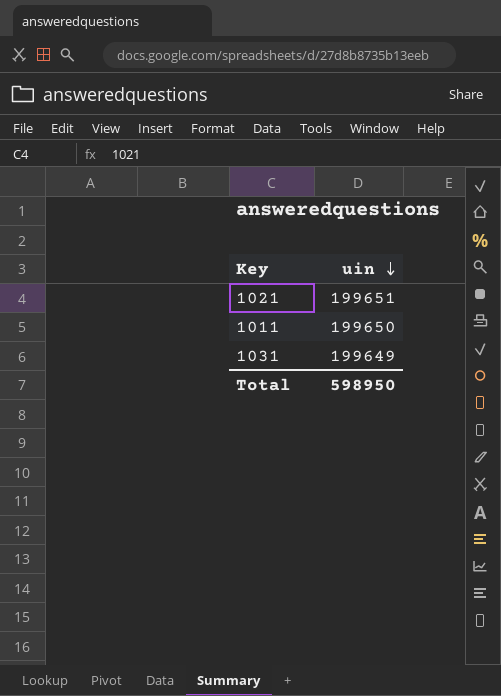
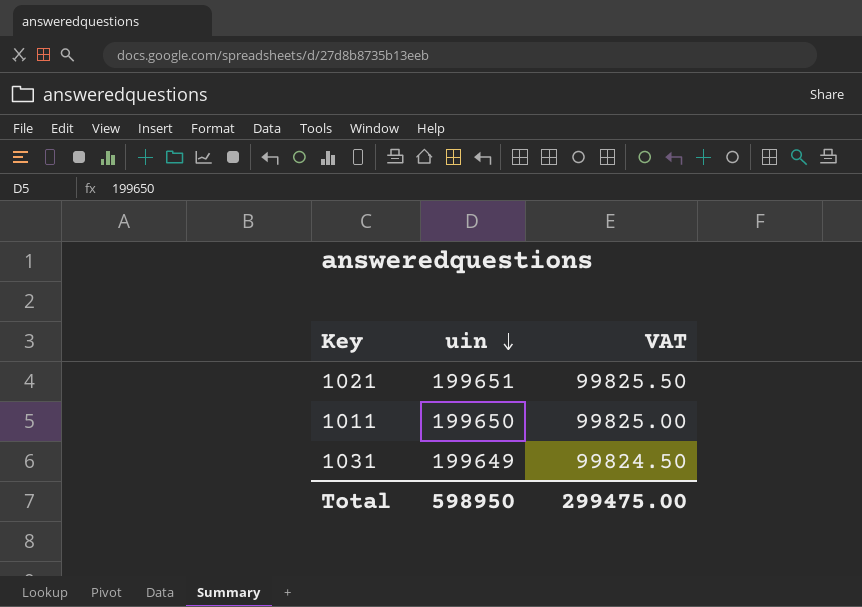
column VAT | formula: none -> [uin] * 0.5

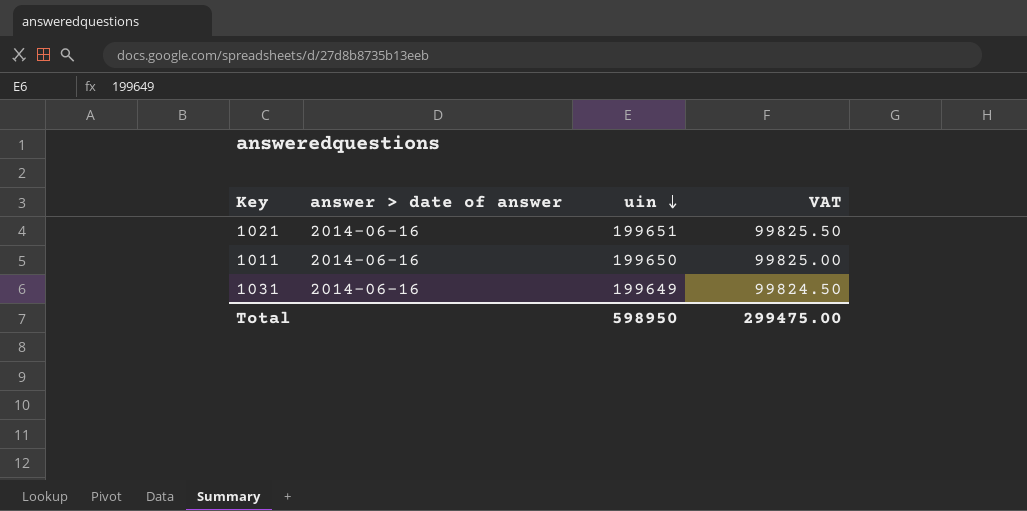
column answer > date of answer | position: none -> 2

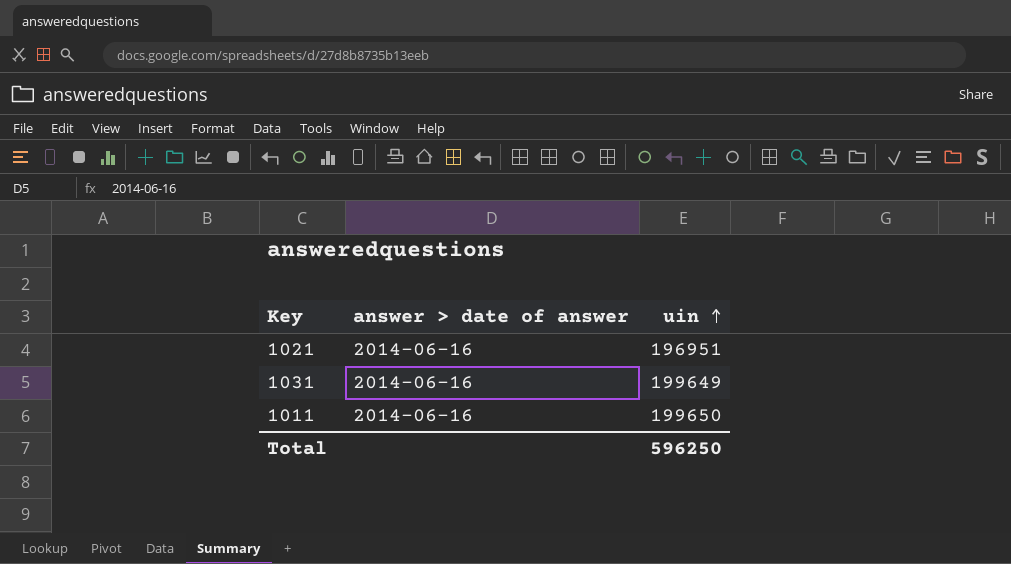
row order: uin descending -> uin ascending
column VAT | formula: [uin] * 0.5 -> none
1021 | uin: 199651 -> 196951
Total | uin: 598950 -> 596250

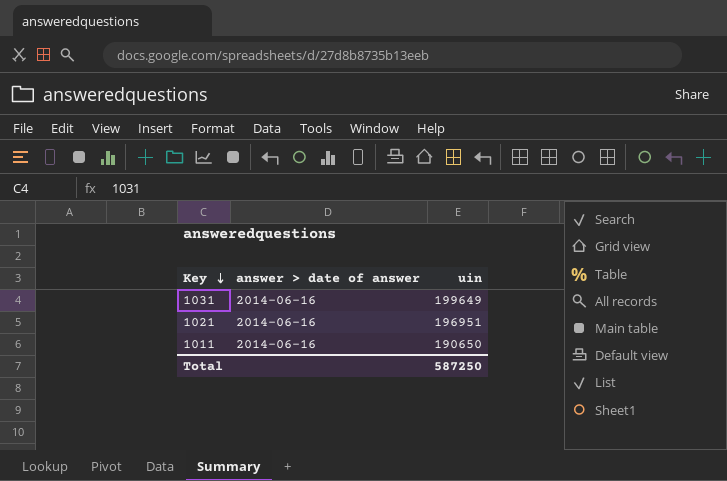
row order: uin ascending -> Key descending
1011 | uin: 199650 -> 190650
Total | uin: 596250 -> 587250

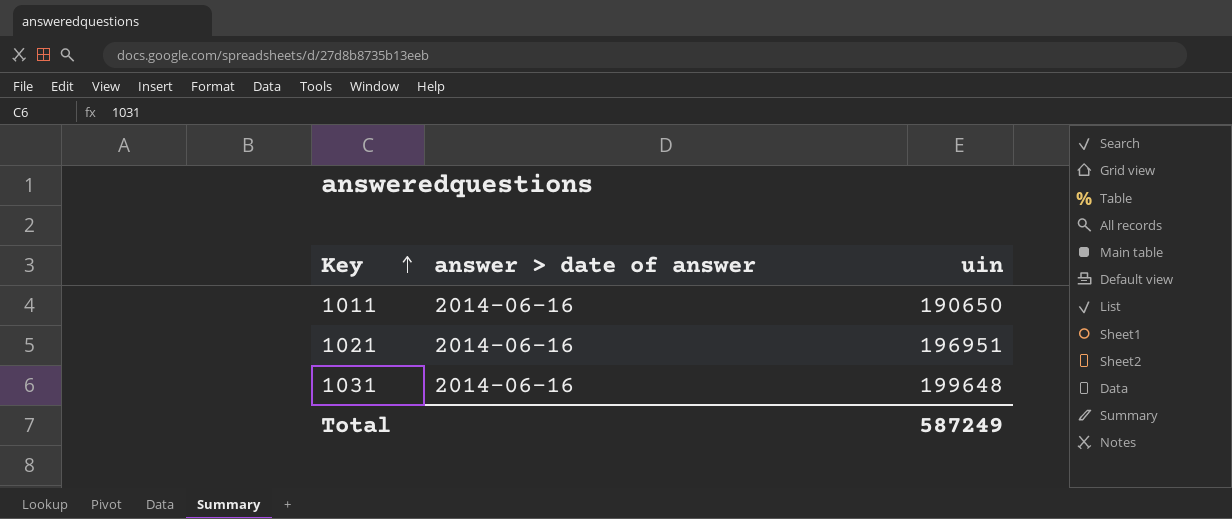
row order: Key descending -> Key ascending
1031 | uin: 199649 -> 199648
Total | uin: 587250 -> 587249

